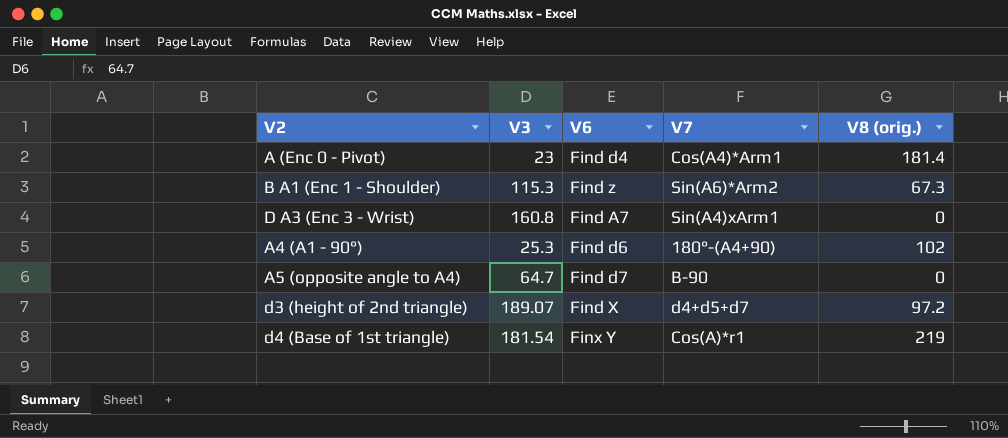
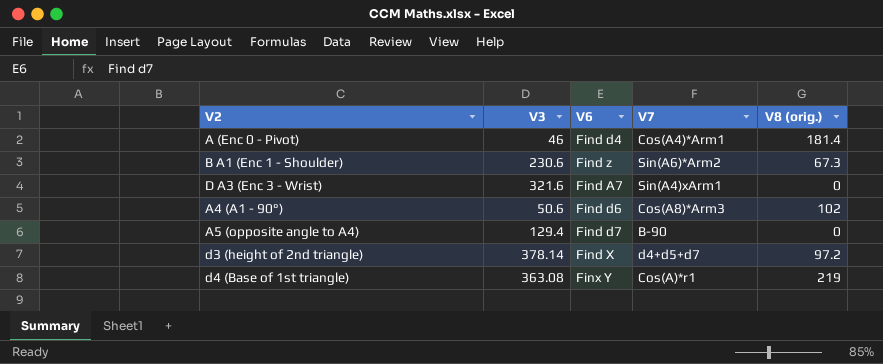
A (Enc 0 - Pivot) | V3: 23 -> 46
B A1 (Enc 1 - Shoulder) | V3: 115.3 -> 230.6
D A3 (Enc 3 - Wrist) | V3: 160.8 -> 321.6
A4 (A1 - 90°) | V3: 25.3 -> 50.6
A4 (A1 - 90°) | V7: 180°-(A4+90) -> Cos(A8)*Arm3
A5 (opposite angle to A4) | V3: 64.7 -> 129.4
d3 (height of 2nd triangle) | V3: 189.07 -> 378.14
d4 (Base of 1st triangle) | V3: 181.54 -> 363.08

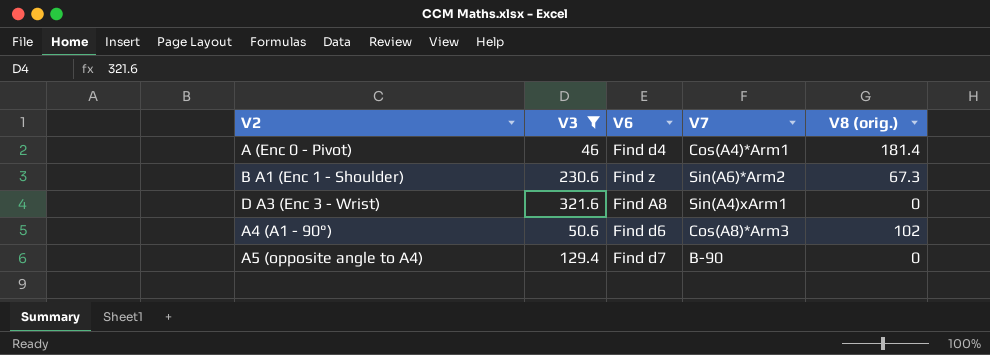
filter: none -> V3 <= 321.6
D A3 (Enc 3 - Wrist) | V6: Find A7 -> Find A8

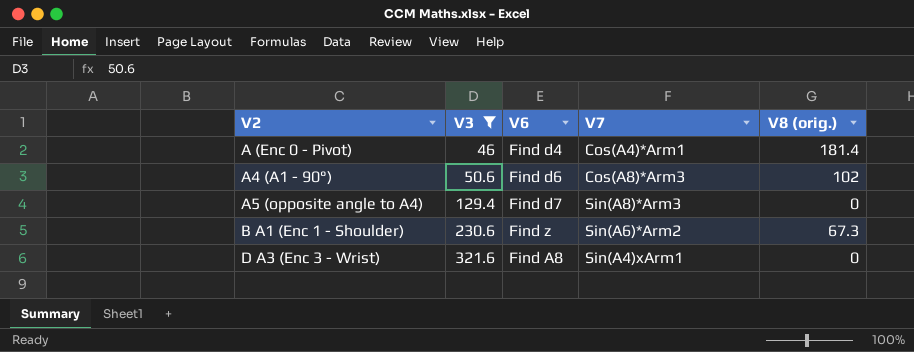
row order: none -> V3 ascending
A5 (opposite angle to A4) | V7: B-90 -> Sin(A8)*Arm3

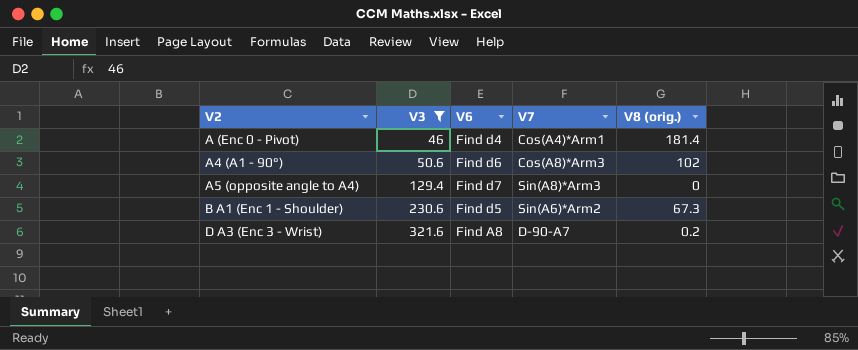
B A1 (Enc 1 - Shoulder) | V6: Find z -> Find d5
D A3 (Enc 3 - Wrist) | V7: Sin(A4)xArm1 -> D-90-A7
D A3 (Enc 3 - Wrist) | V8 (orig.): 0 -> 0.2

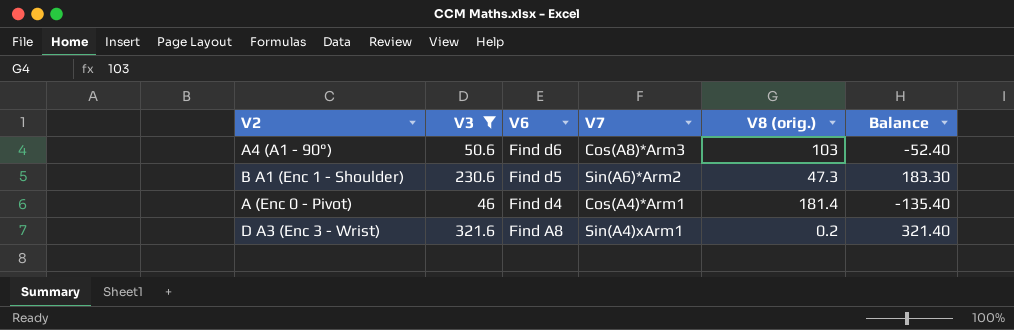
row order: V3 ascending -> V6 descending
column Balance | formula: none -> [V3] - [V8 (orig.)]
row A5 (opposite angle to A4): 129.4 | Find d7 | Sin(A8)*Arm3 | 0 -> none
A4 (A1 - 90°) | V8 (orig.): 102 -> 103
B A1 (Enc 1 - Shoulder) | V8 (orig.): 67.3 -> 47.3
D A3 (Enc 3 - Wrist) | V7: D-90-A7 -> Sin(A4)xArm1

